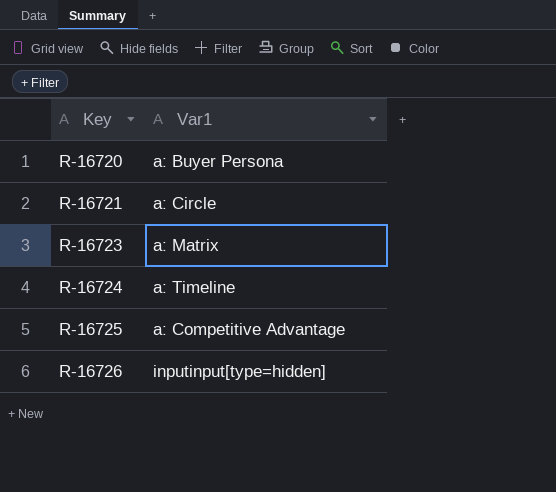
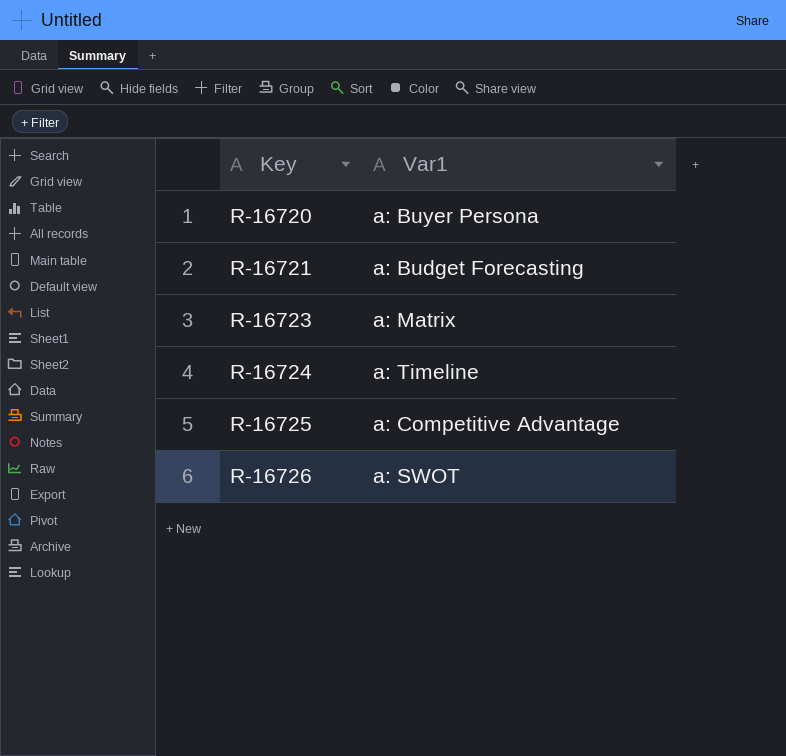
R-16721 | Var1: a: Circle -> a: Budget Forecasting
R-16726 | Var1: inputinput[type=hidden] -> a: SWOT

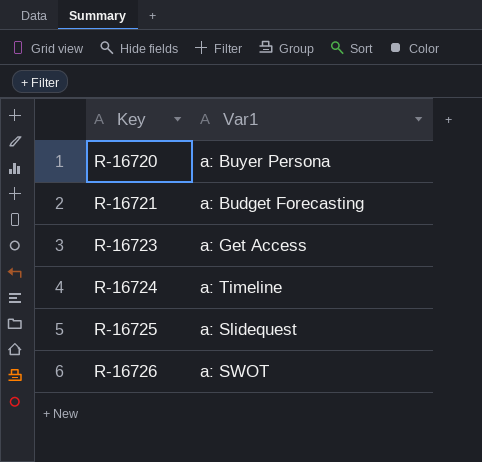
R-16723 | Var1: a: Matrix -> a: Get Access
R-16725 | Var1: a: Competitive Advantage -> a: Slidequest

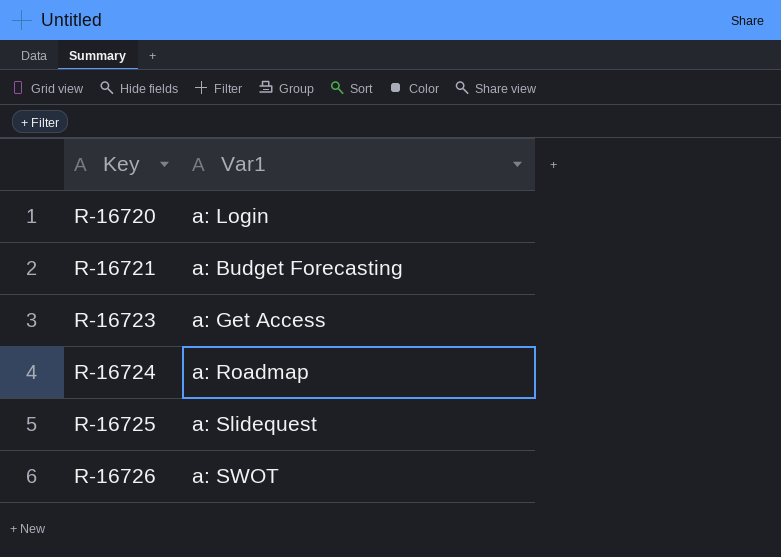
R-16720 | Var1: a: Buyer Persona -> a: Login
R-16724 | Var1: a: Timeline -> a: Roadmap

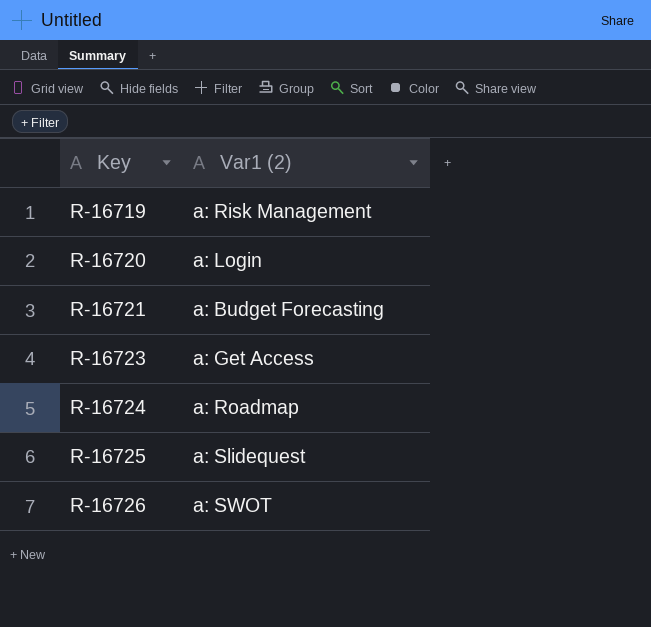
column name: Var1 -> Var1 (2)
row R-16719: none -> a: Risk Management

